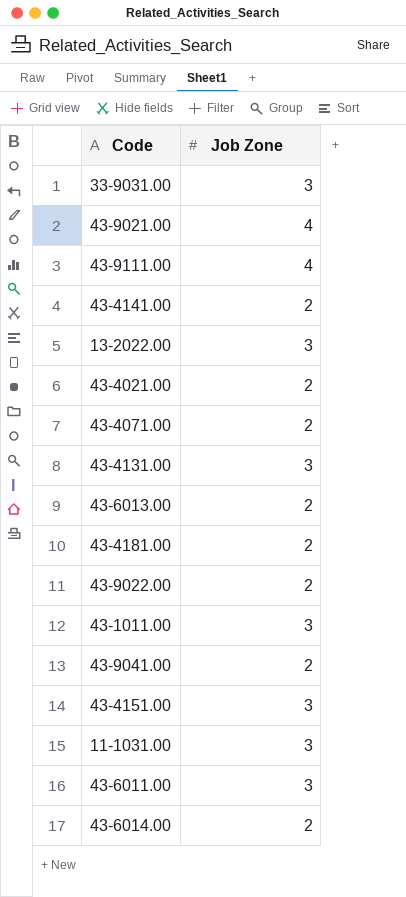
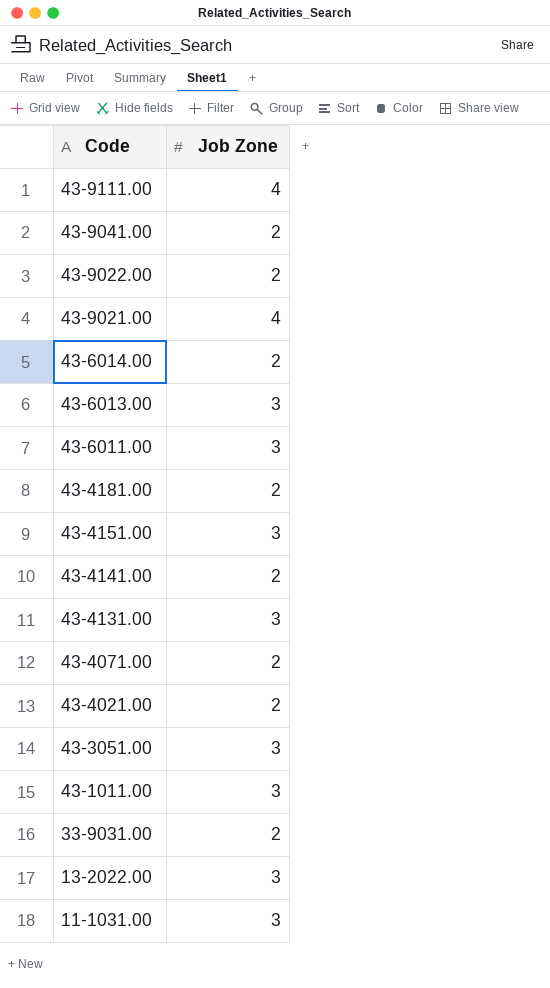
row order: none -> Code descending
43-6013.00 | Job Zone: 2 -> 3
row 43-3051.00: none -> 3
33-9031.00 | Job Zone: 3 -> 2

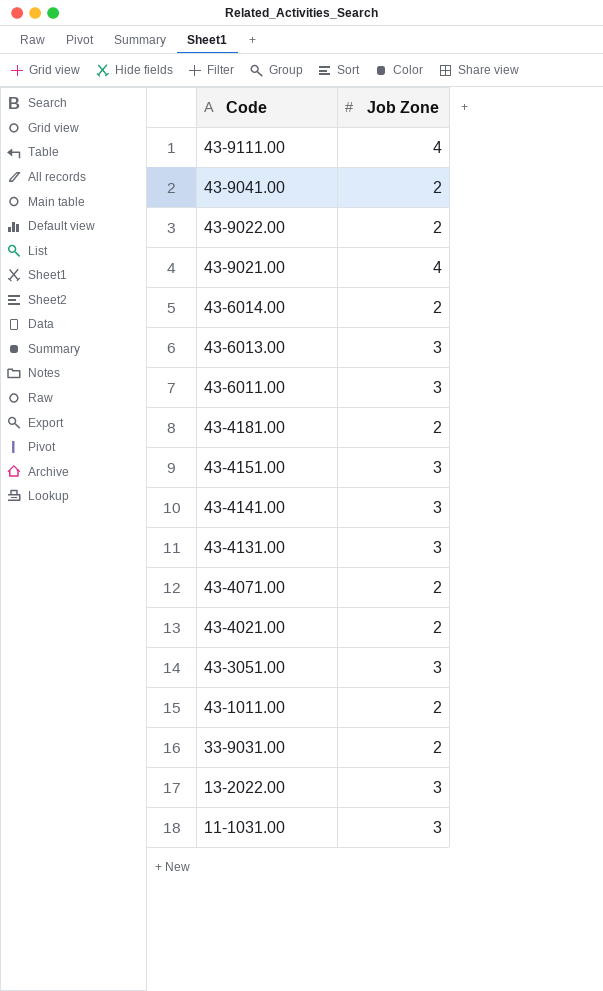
43-4141.00 | Job Zone: 2 -> 3
43-1011.00 | Job Zone: 3 -> 2

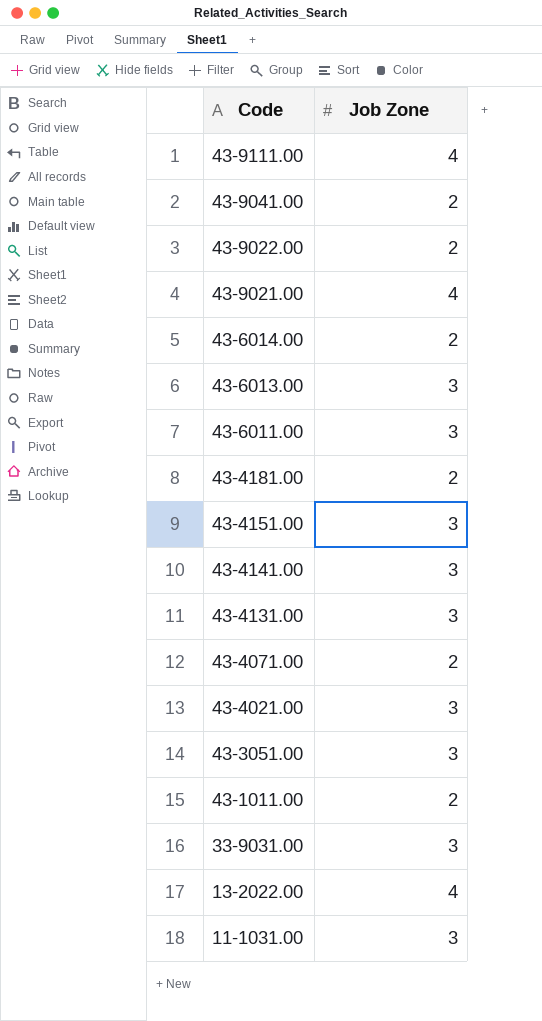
43-4021.00 | Job Zone: 2 -> 3
33-9031.00 | Job Zone: 2 -> 3
13-2022.00 | Job Zone: 3 -> 4

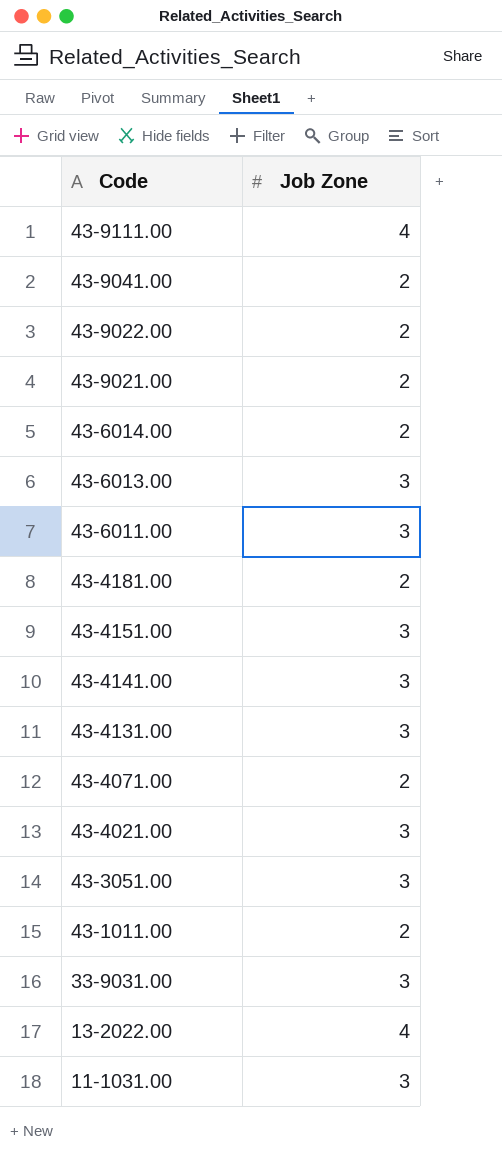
43-9021.00 | Job Zone: 4 -> 2

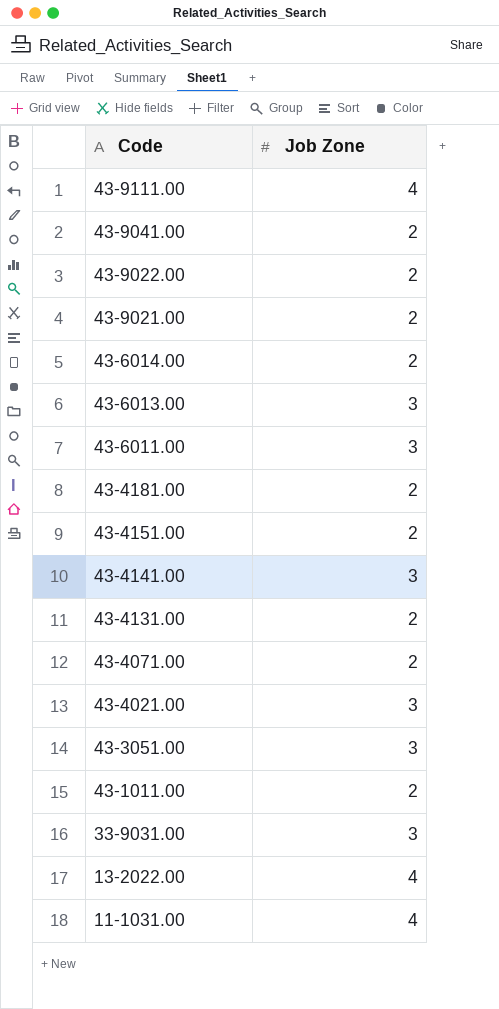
43-4151.00 | Job Zone: 3 -> 2
43-4131.00 | Job Zone: 3 -> 2
11-1031.00 | Job Zone: 3 -> 4

